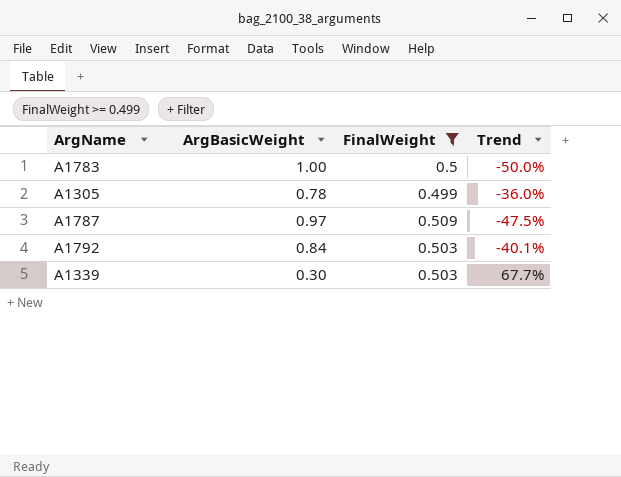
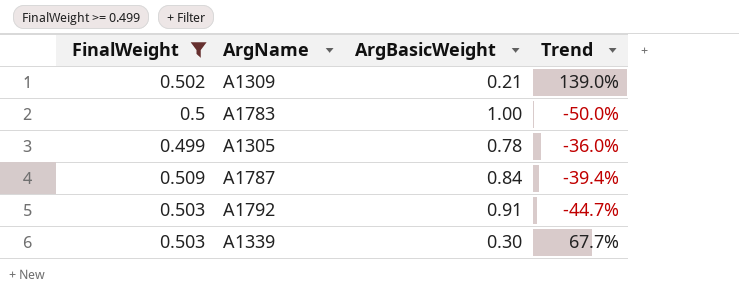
column FinalWeight | position: 3 -> 1
row A1309: none -> 0.502 | 0.21 | 139.0%
A1787 | ArgBasicWeight: 0.97 -> 0.84
A1787 | Trend: -47.5% -> -39.4%
A1792 | ArgBasicWeight: 0.84 -> 0.91
A1792 | Trend: -40.1% -> -44.7%

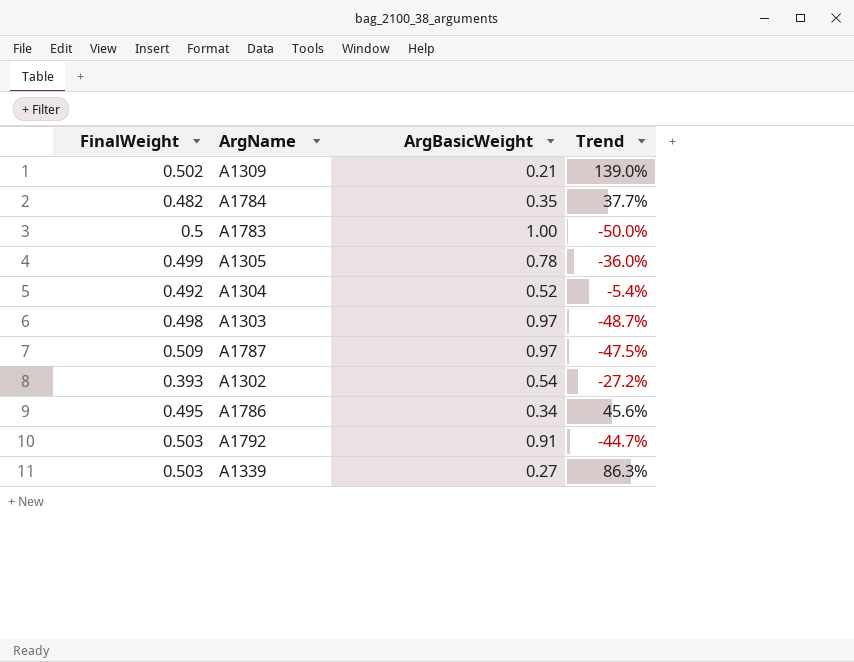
filter: FinalWeight >= 0.499 -> none
A1787 | ArgBasicWeight: 0.84 -> 0.97
A1787 | Trend: -39.4% -> -47.5%
A1339 | ArgBasicWeight: 0.30 -> 0.27
A1339 | Trend: 67.7% -> 86.3%

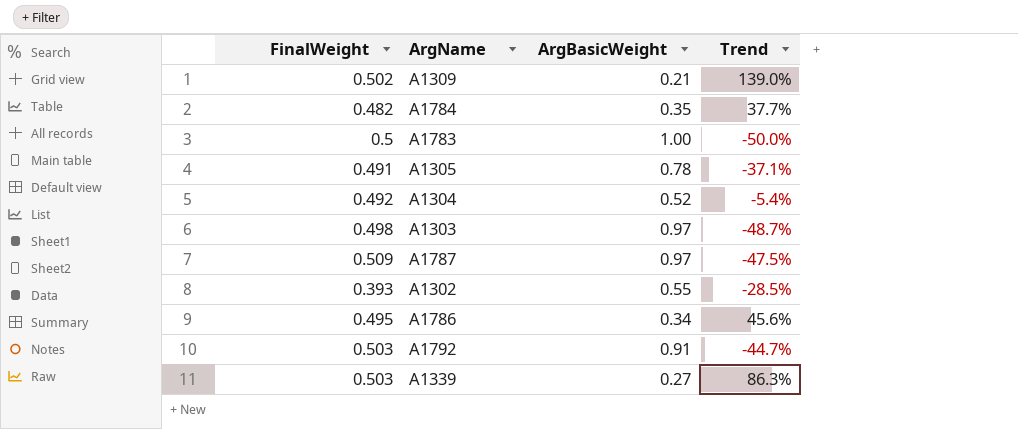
A1305 | FinalWeight: 0.499 -> 0.491
A1305 | Trend: -36.0% -> -37.1%
A1302 | ArgBasicWeight: 0.54 -> 0.55
A1302 | Trend: -27.2% -> -28.5%

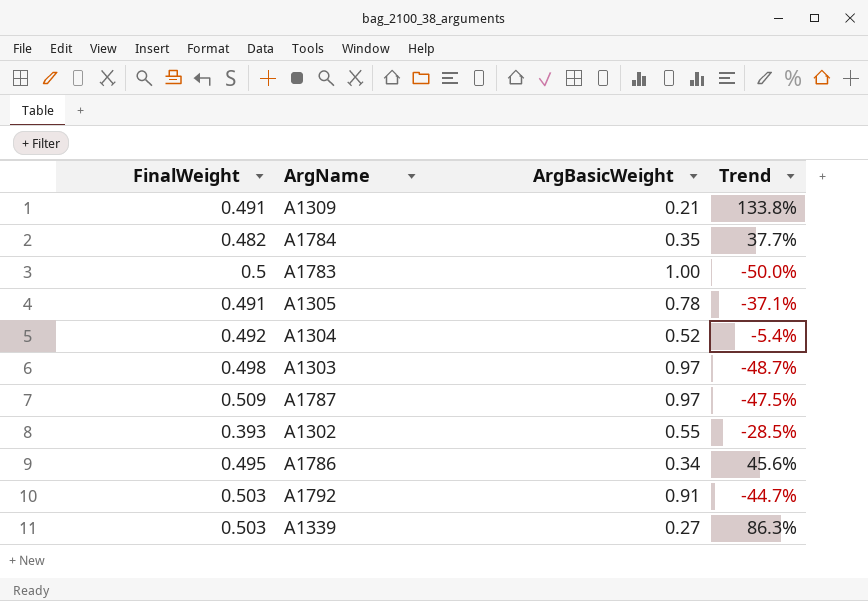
A1309 | FinalWeight: 0.502 -> 0.491
A1309 | Trend: 139.0% -> 133.8%

